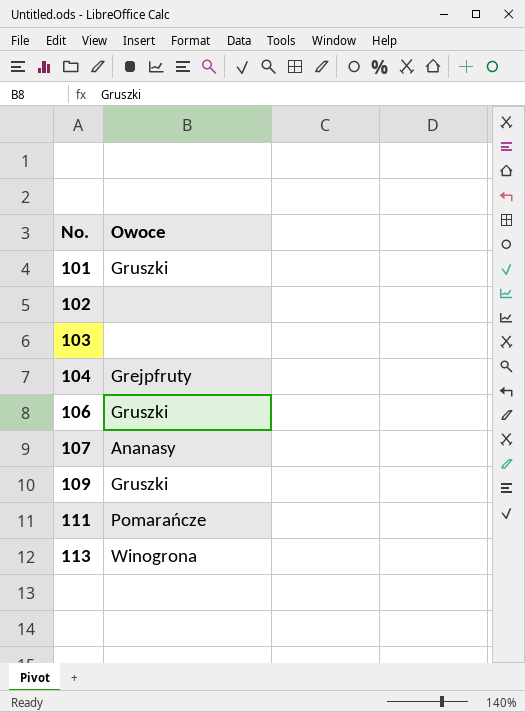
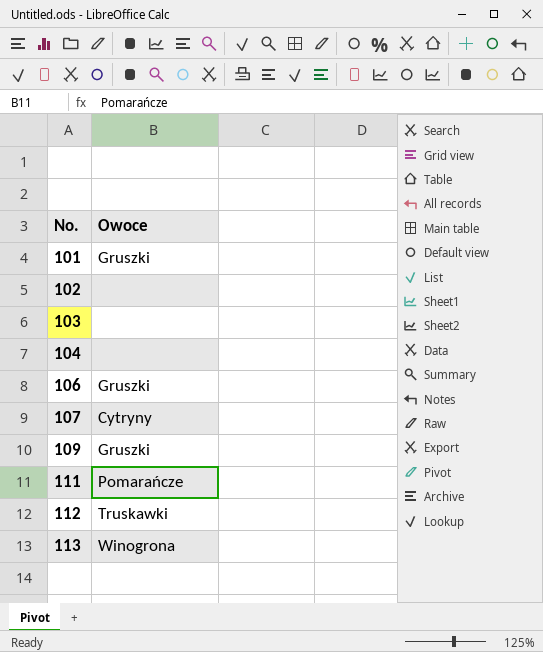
104 | Owoce: Grejpfruty -> none
107 | Owoce: Ananasy -> Cytryny
row 112: none -> Truskawki

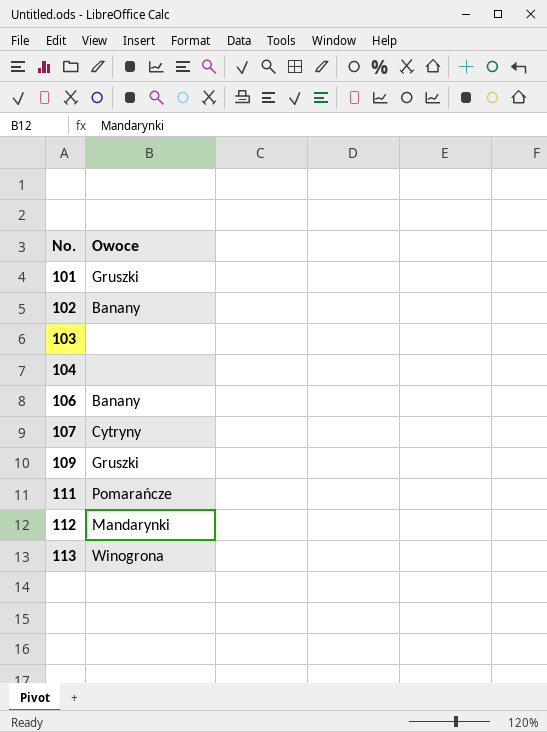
102 | Owoce: none -> Banany
106 | Owoce: Gruszki -> Banany
112 | Owoce: Truskawki -> Mandarynki

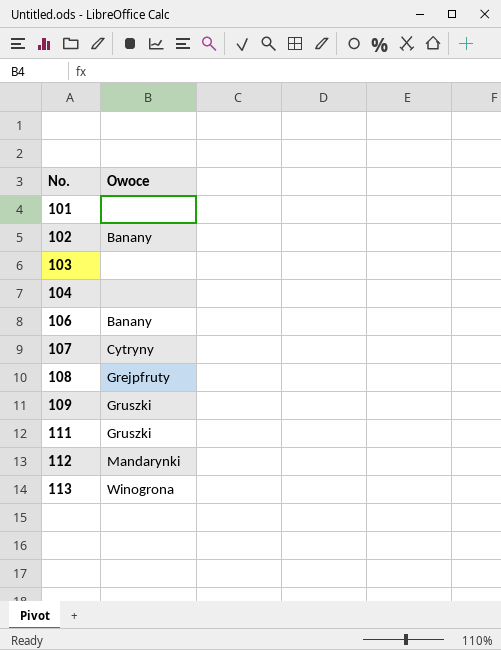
101 | Owoce: Gruszki -> none
row 108: none -> Grejpfruty
111 | Owoce: Pomarańcze -> Gruszki

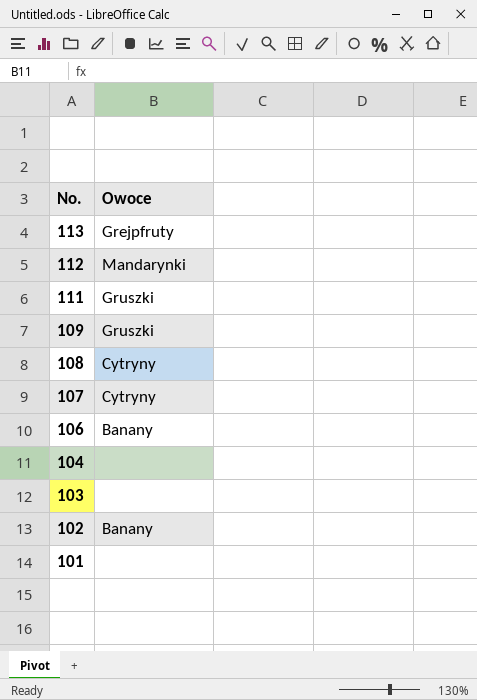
row order: No. ascending -> No. descending
113 | Owoce: Winogrona -> Grejpfruty
108 | Owoce: Grejpfruty -> Cytryny

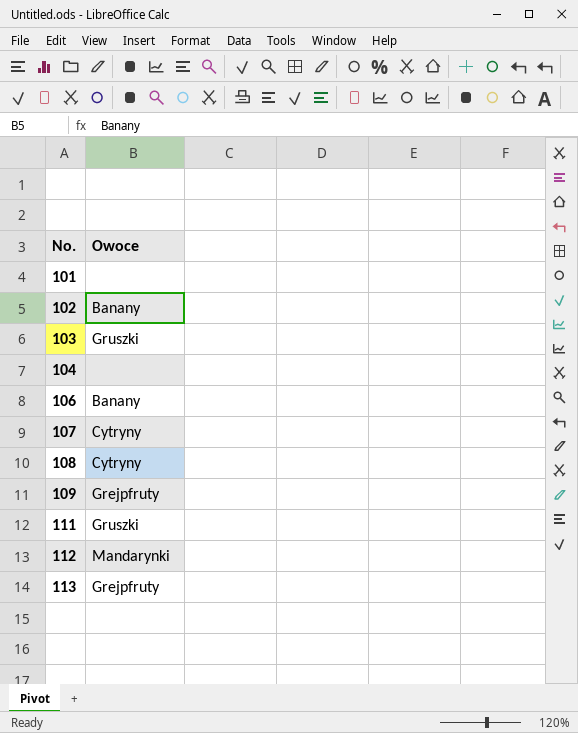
row order: No. descending -> No. ascending
103 | Owoce: none -> Gruszki
109 | Owoce: Gruszki -> Grejpfruty

